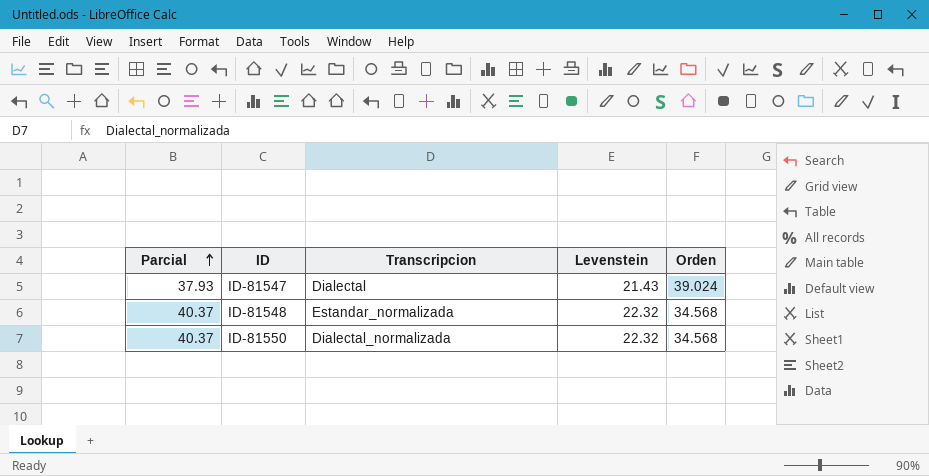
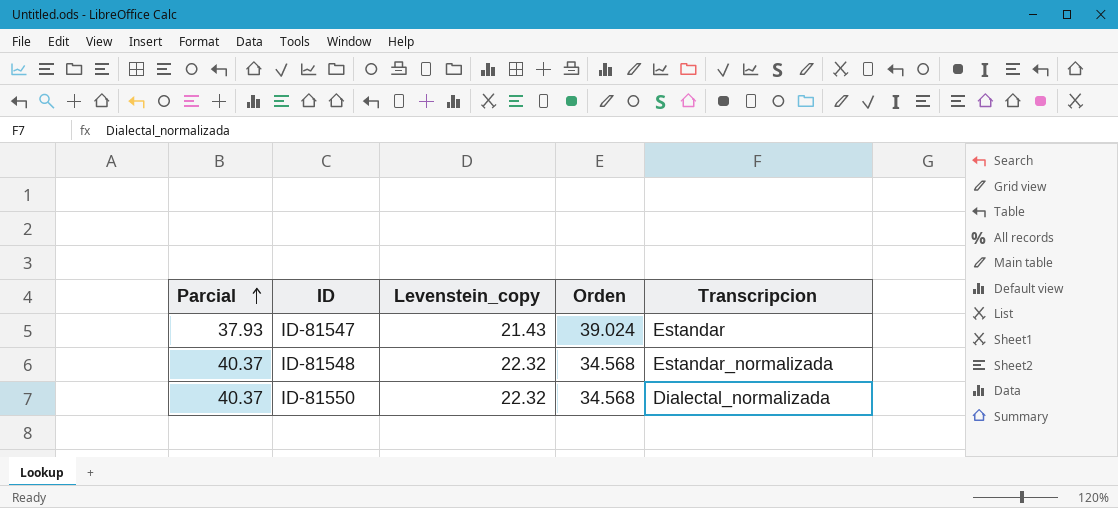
column name: Levenstein -> Levenstein_copy
column Transcripcion | position: 3 -> 5
ID-81547 | Transcripcion: Dialectal -> Estandar

